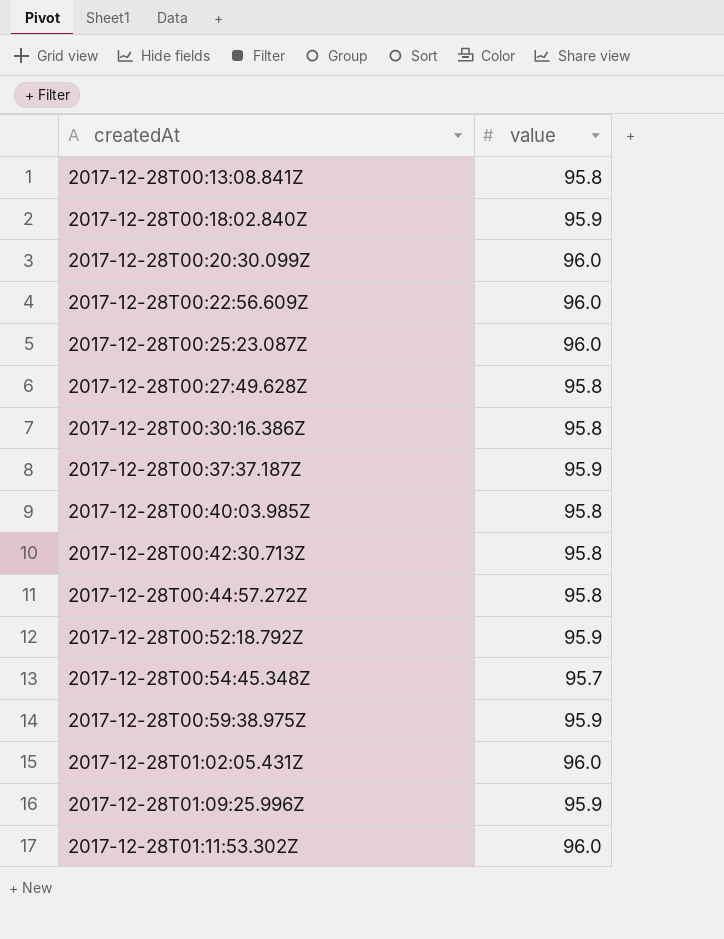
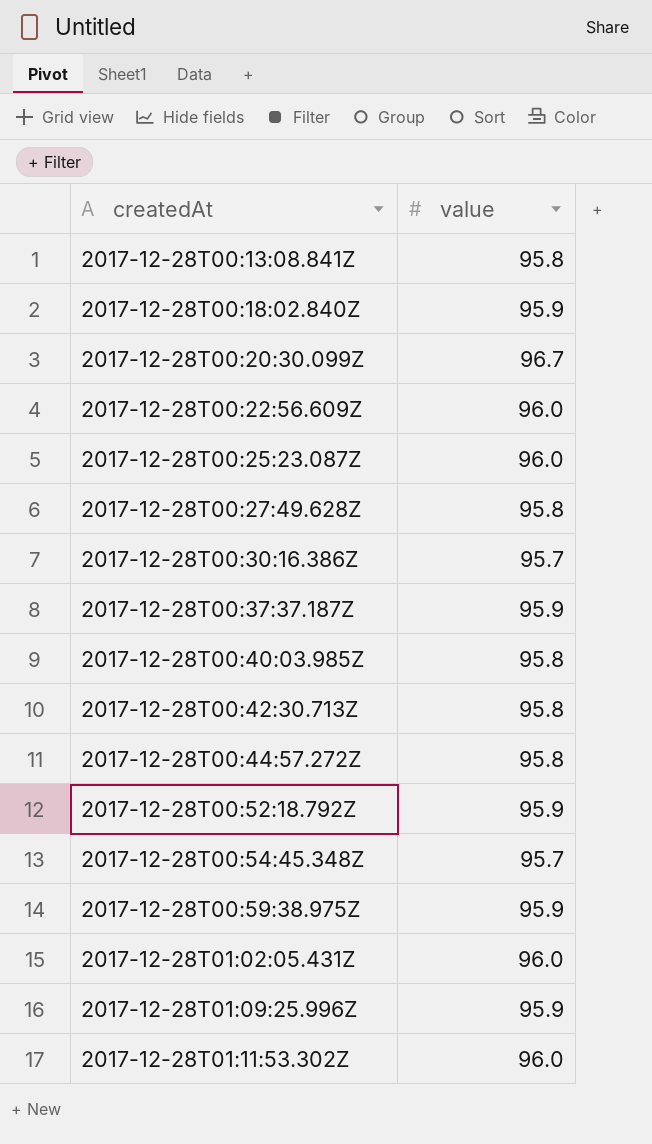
2017-12-28T00:20:30.099Z | value: 96.0 -> 96.7
2017-12-28T00:30:16.386Z | value: 95.8 -> 95.7

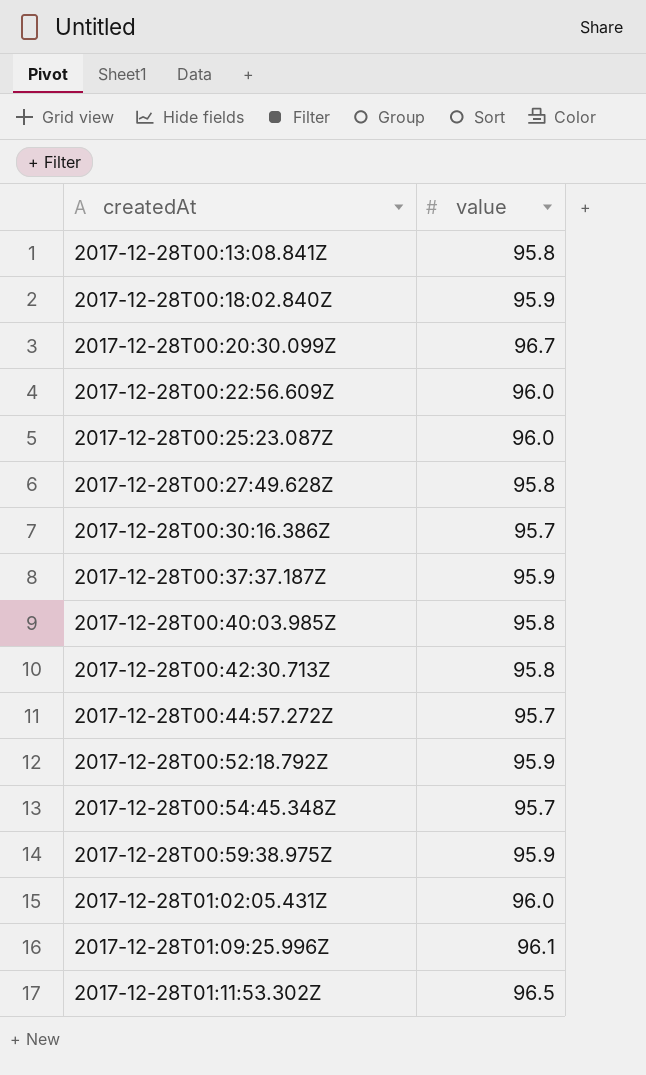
2017-12-28T00:44:57.272Z | value: 95.8 -> 95.7
2017-12-28T01:09:25.996Z | value: 95.9 -> 96.1
2017-12-28T01:11:53.302Z | value: 96.0 -> 96.5

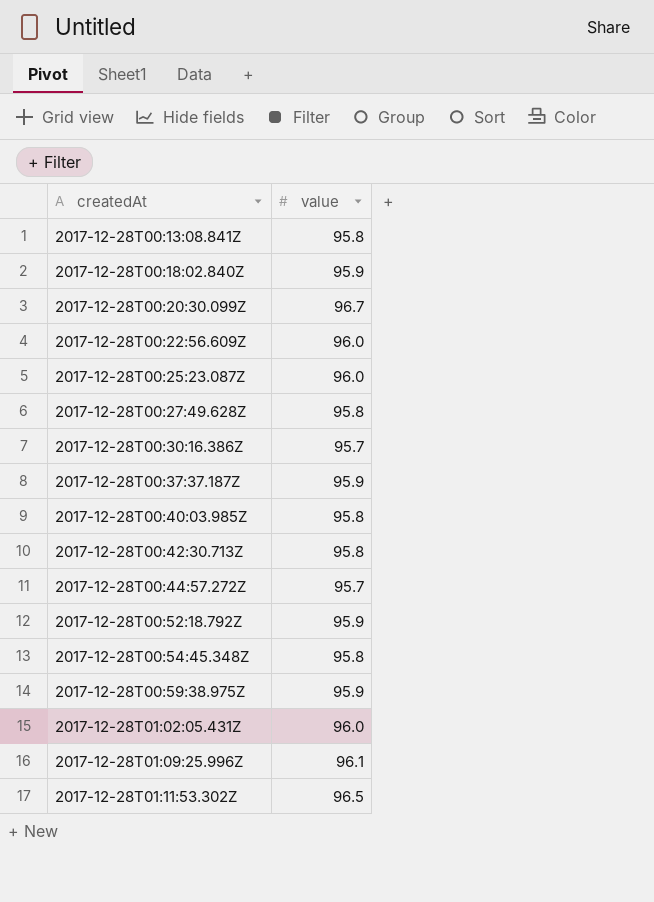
2017-12-28T00:54:45.348Z | value: 95.7 -> 95.8

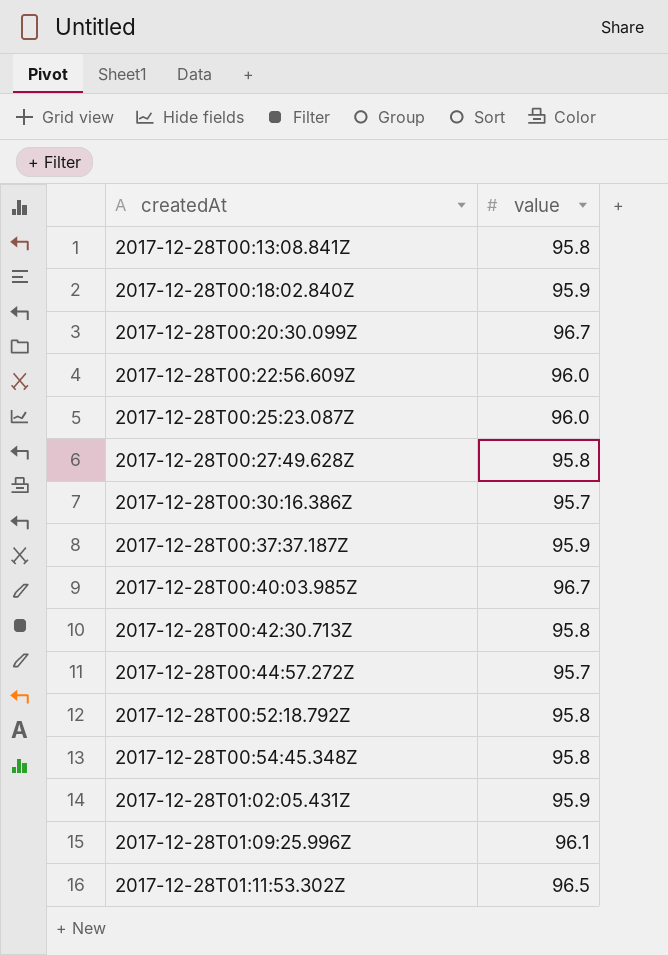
row 2017-12-28T00:59:38.975Z: 95.9 -> none
2017-12-28T00:40:03.985Z | value: 95.8 -> 96.7
2017-12-28T00:52:18.792Z | value: 95.9 -> 95.8
2017-12-28T01:02:05.431Z | value: 96.0 -> 95.9

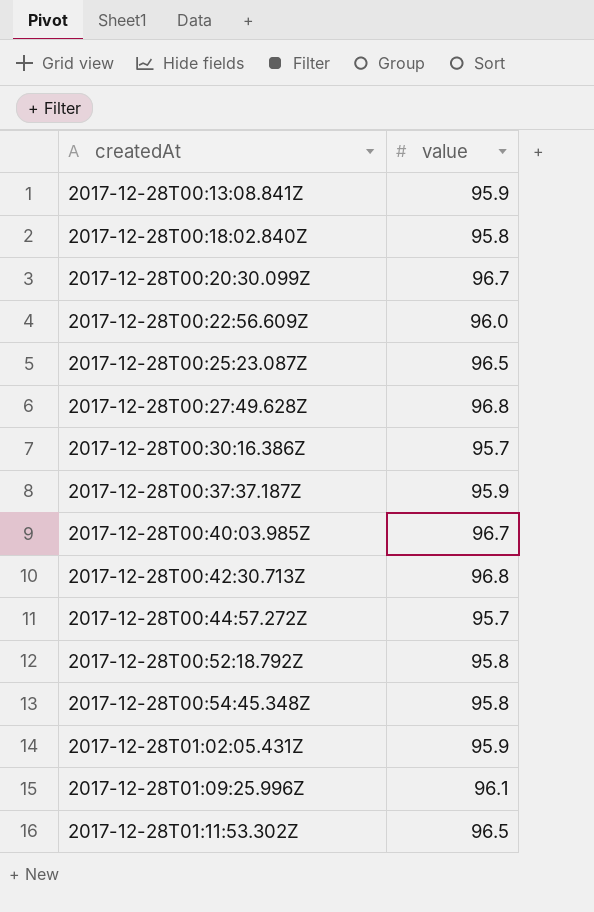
2017-12-28T00:13:08.841Z | value: 95.8 -> 95.9
2017-12-28T00:18:02.840Z | value: 95.9 -> 95.8
2017-12-28T00:25:23.087Z | value: 96.0 -> 96.5
2017-12-28T00:27:49.628Z | value: 95.8 -> 96.8
2017-12-28T00:42:30.713Z | value: 95.8 -> 96.8

